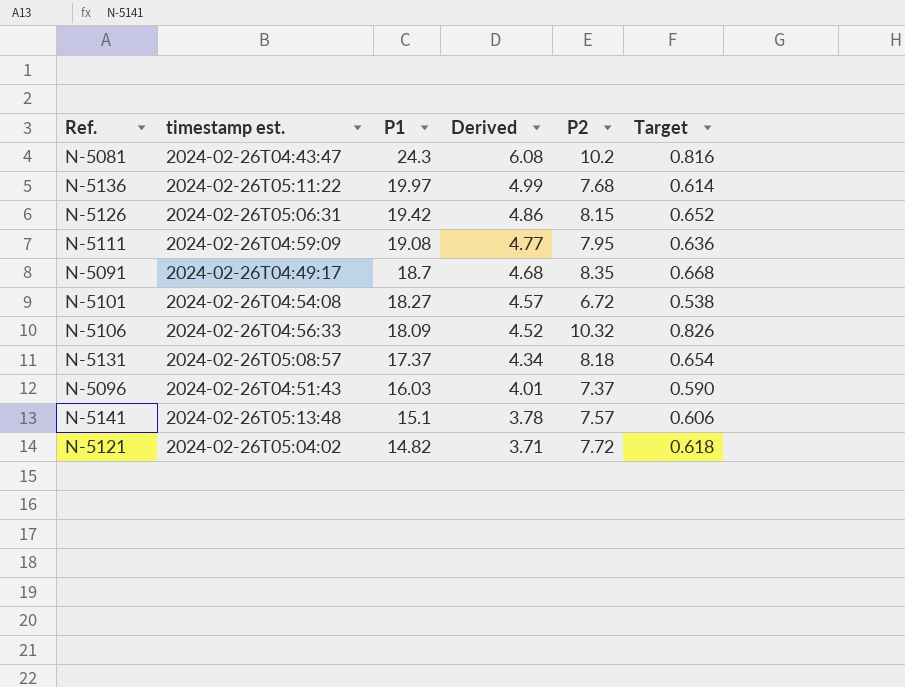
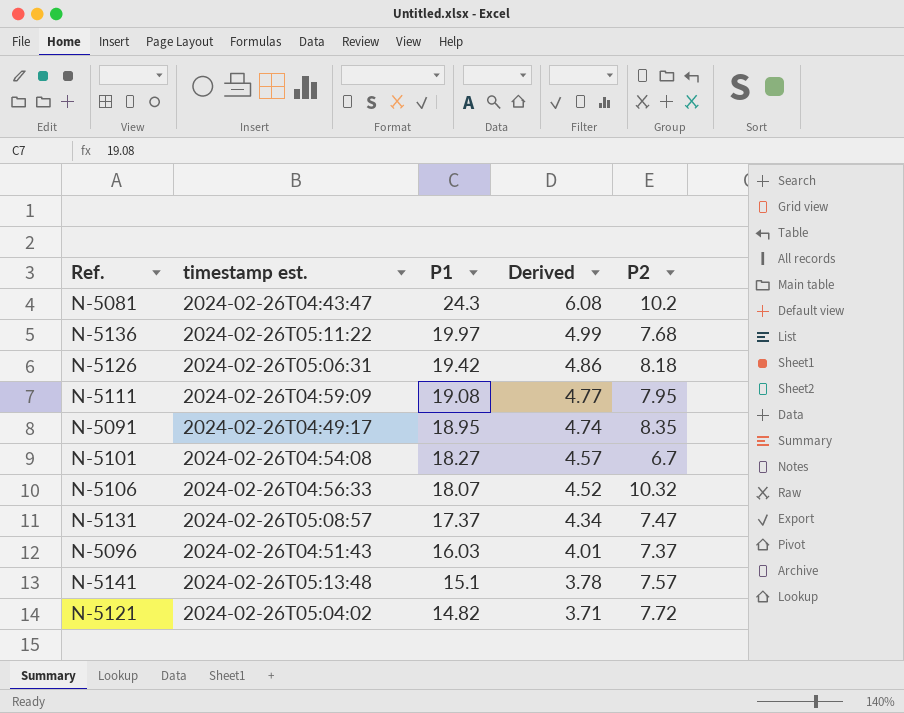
column Target | formula: [P2] * 0.08 -> none
N-5126 | P2: 8.15 -> 8.18
N-5091 | P1: 18.7 -> 18.95
N-5091 | Derived: 4.68 -> 4.74
N-5101 | P2: 6.72 -> 6.7
N-5106 | P1: 18.09 -> 18.07
N-5131 | P2: 8.18 -> 7.47

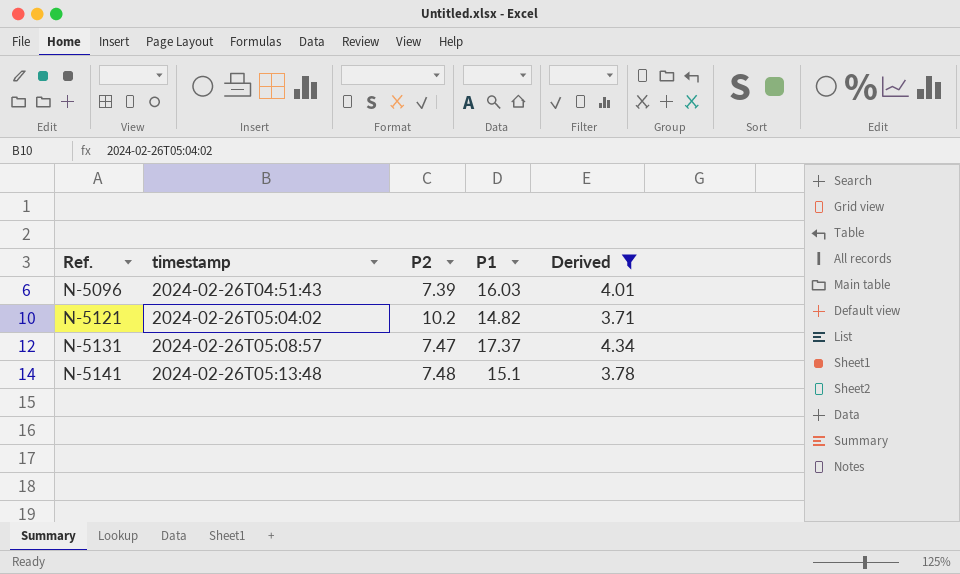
filter: none -> Derived <= 4.34
row order: P1 descending -> Ref. ascending
column name: timestamp est. -> timestamp
column P2 | position: 5 -> 3
N-5096 | P2: 7.37 -> 7.39
N-5121 | P2: 7.72 -> 10.2
N-5141 | P2: 7.57 -> 7.48

